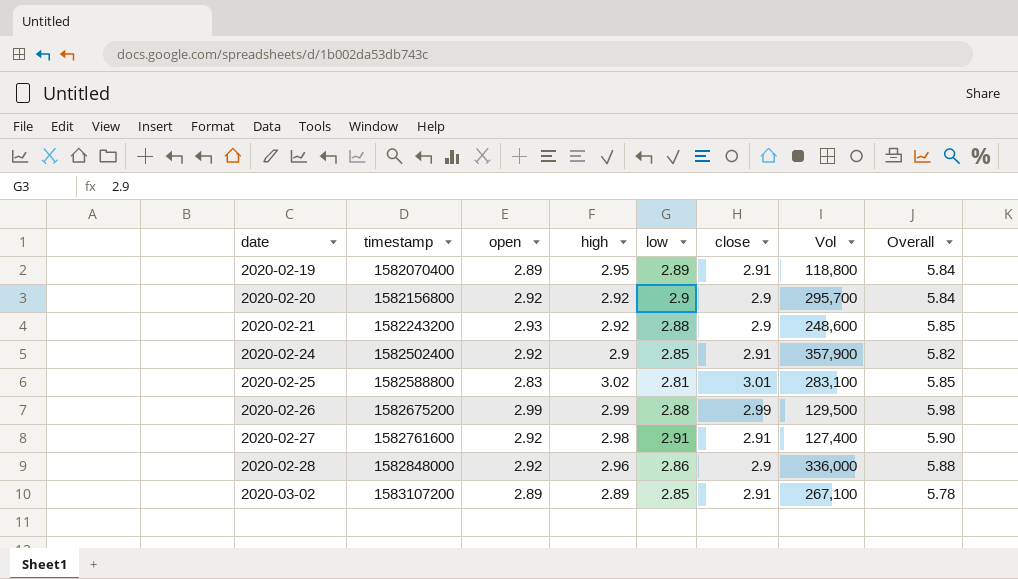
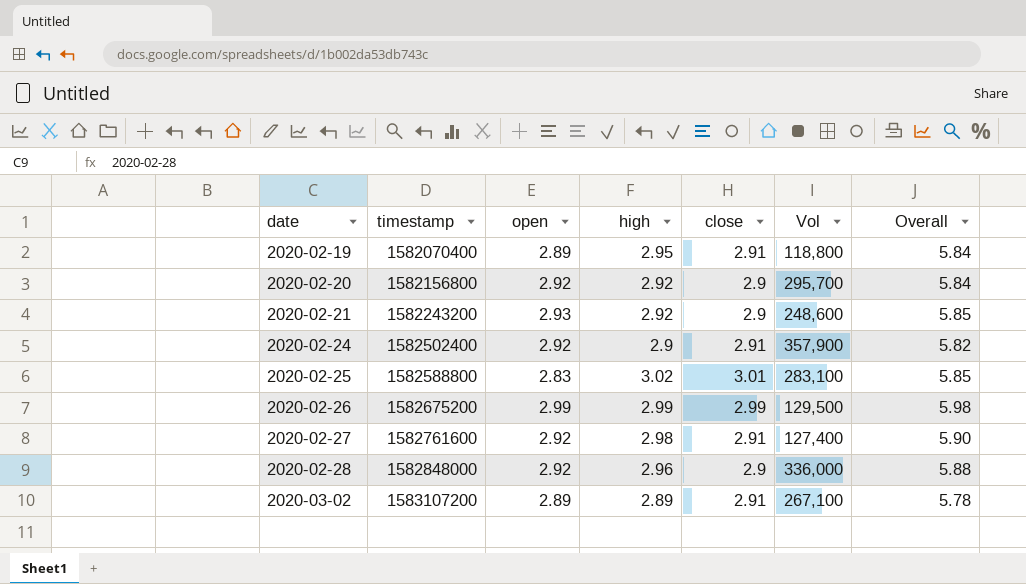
column low | position: 5 -> none

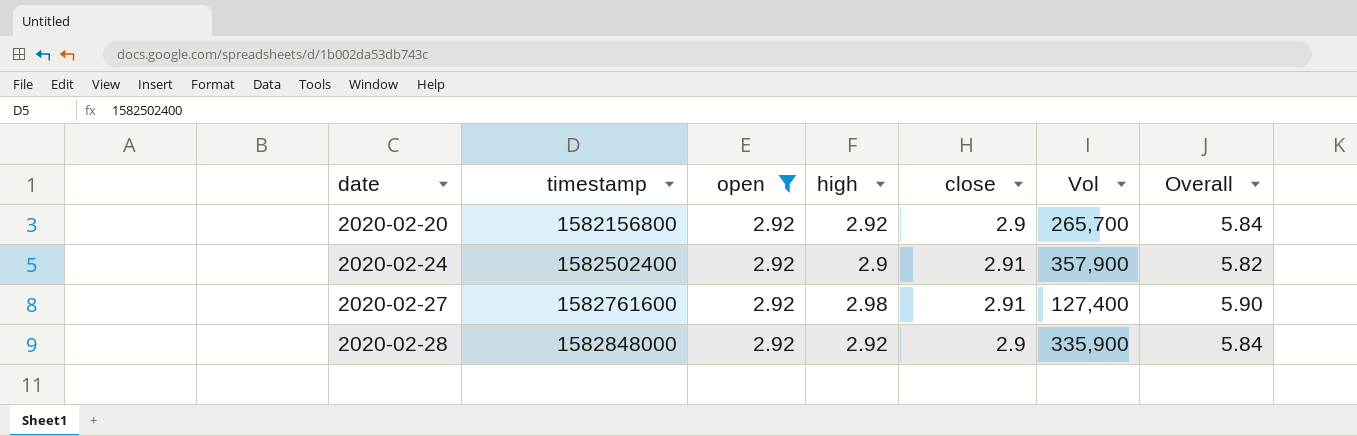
filter: none -> open = 2.92
2020-02-20 | Vol: 295,700 -> 265,700
2020-02-28 | high: 2.96 -> 2.92
2020-02-28 | Vol: 336,000 -> 335,900
2020-02-28 | Overall: 5.88 -> 5.84

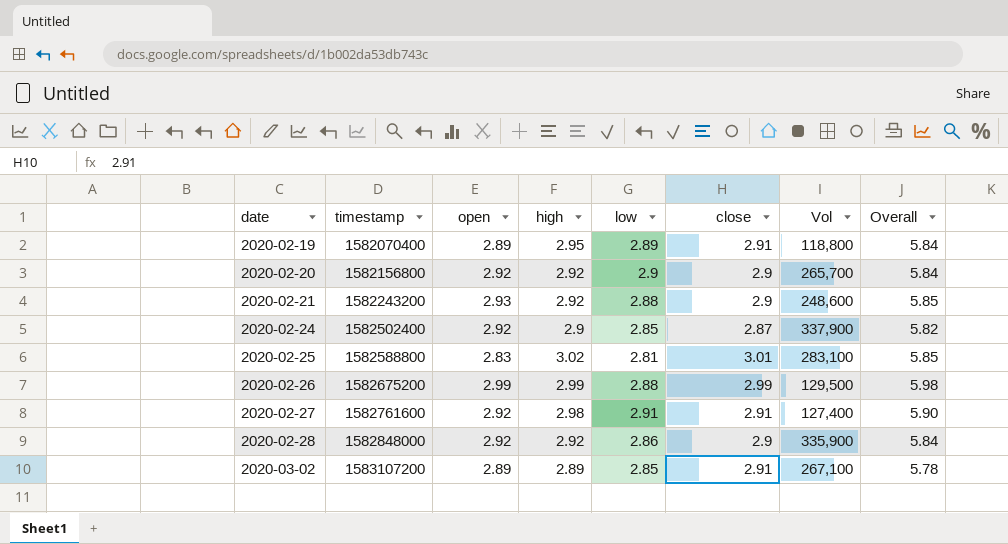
filter: open = 2.92 -> none
column low | position: none -> 5
2020-02-24 | close: 2.91 -> 2.87
2020-02-24 | Vol: 357,900 -> 337,900

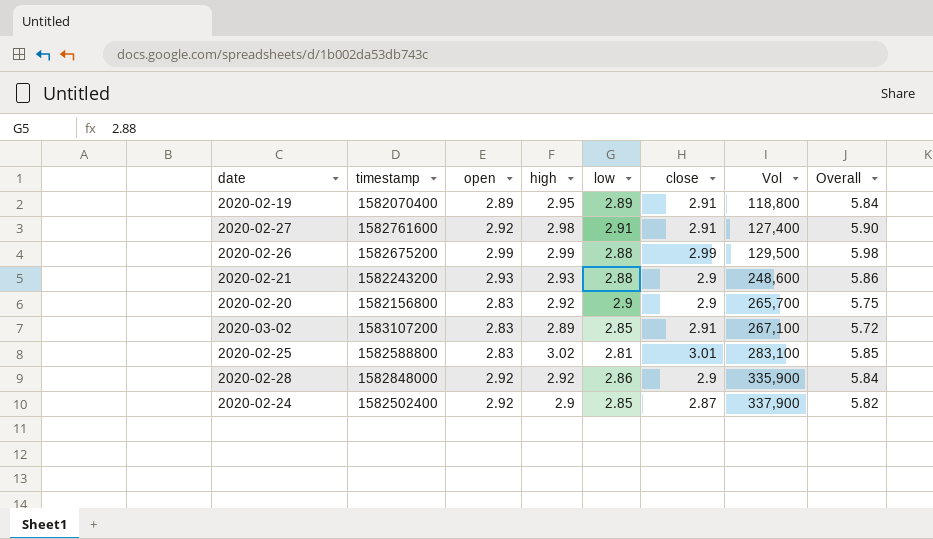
row order: date ascending -> Vol ascending
2020-02-21 | high: 2.92 -> 2.93
2020-02-21 | Overall: 5.85 -> 5.86
2020-02-20 | open: 2.92 -> 2.83
2020-02-20 | Overall: 5.84 -> 5.75
2020-03-02 | open: 2.89 -> 2.83
2020-03-02 | Overall: 5.78 -> 5.72

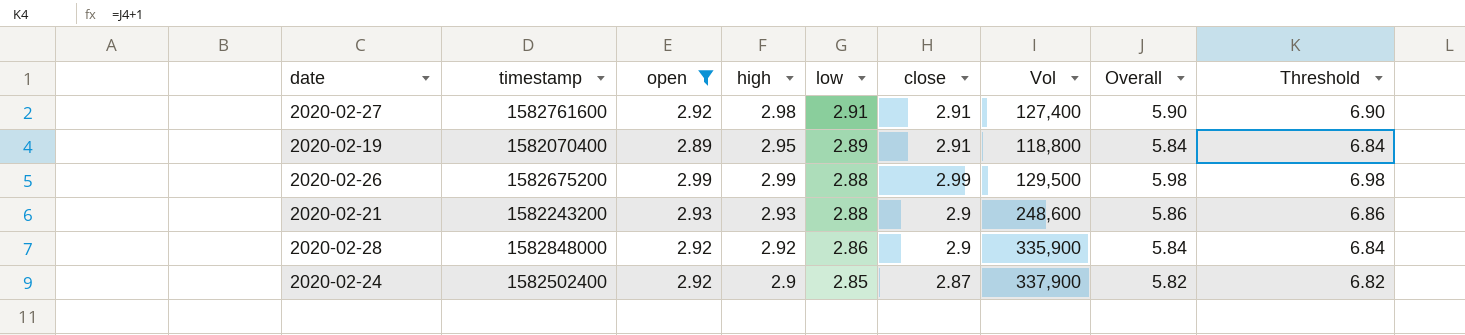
filter: none -> open != 2.83
row order: Vol ascending -> low descending
column Threshold | formula: none -> [Overall] + 1

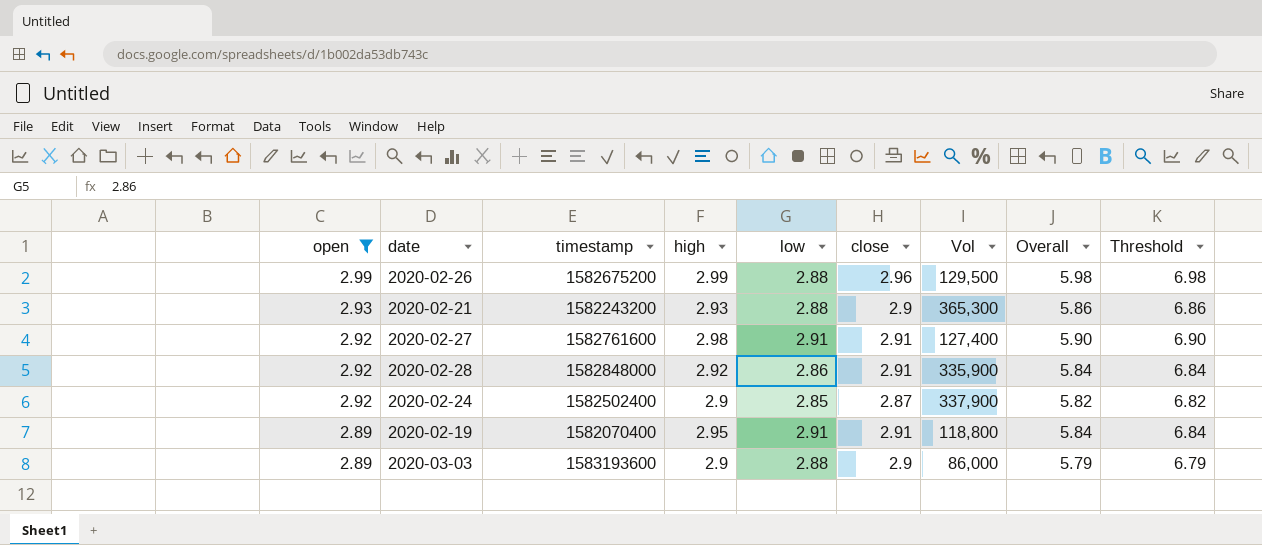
row order: low descending -> open descending
column open | position: 3 -> 1
2020-02-26 | close: 2.99 -> 2.96
2020-02-21 | Vol: 248,600 -> 365,300
2020-02-28 | close: 2.9 -> 2.91
2020-02-19 | low: 2.89 -> 2.91
row 2020-03-03: none -> 2.89 | 1583193600 | 2.9 | 2.88 | 2.9 | 86,000 | 5.79 | 6.79

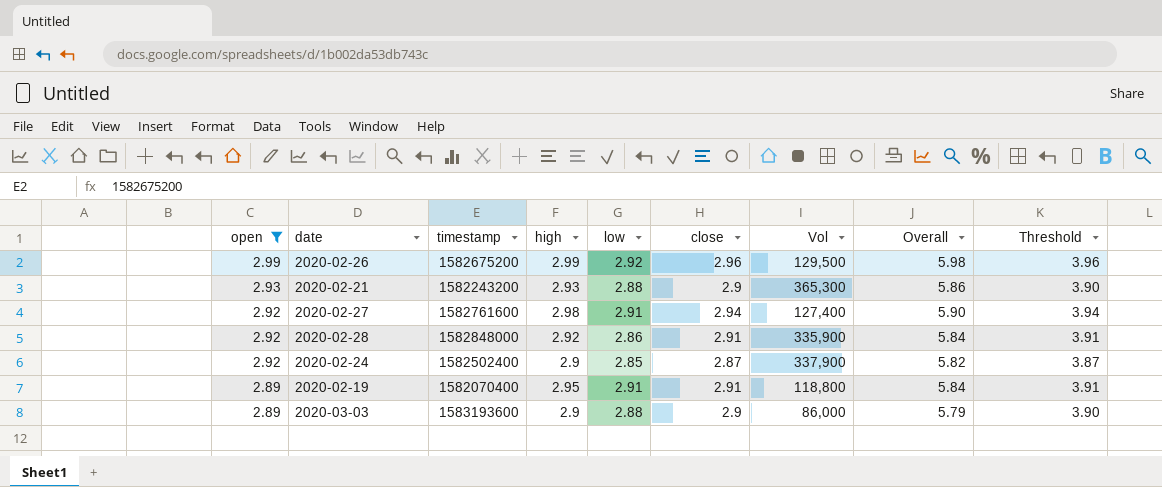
column Threshold | formula: [Overall] + 1 -> [close] + 1
2020-02-26 | low: 2.88 -> 2.92
2020-02-27 | close: 2.91 -> 2.94

